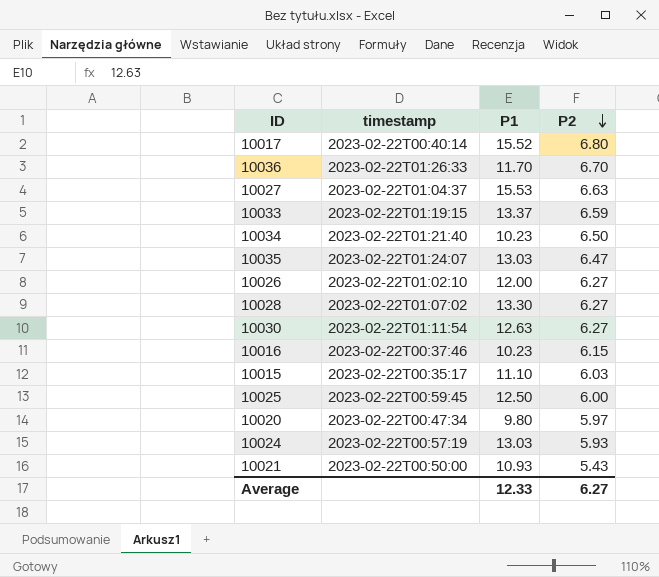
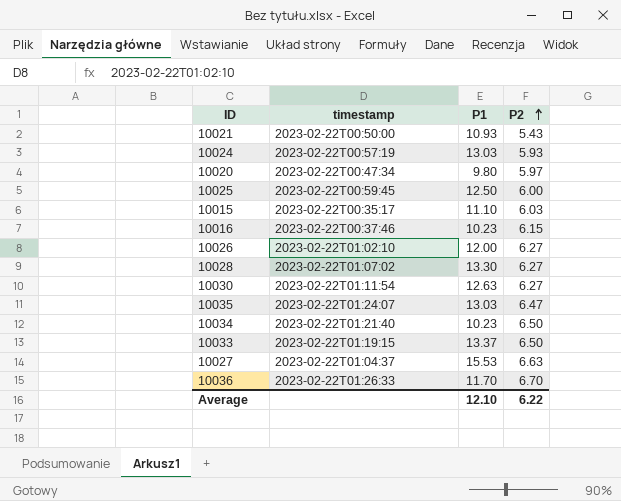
row order: P2 descending -> P2 ascending
row 10017: 2023-02-22T00:40:14 | 15.52 | 6.80 -> none
10033 | P2: 6.59 -> 6.50
Average | P1: 12.33 -> 12.10
Average | P2: 6.27 -> 6.22

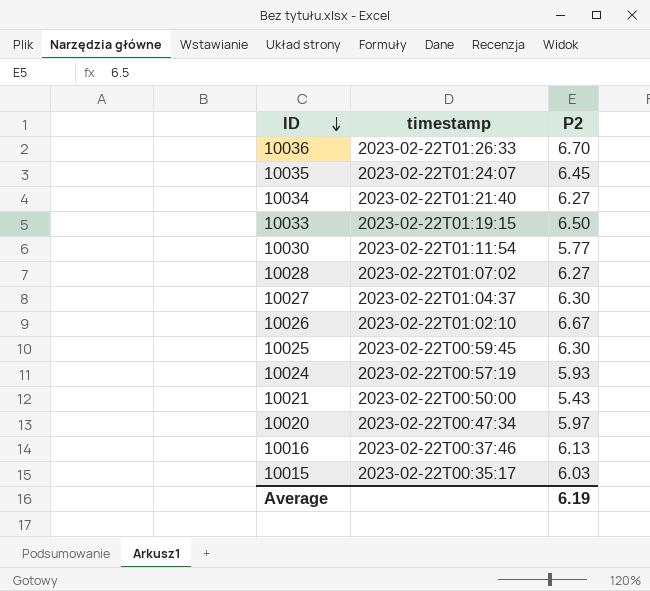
row order: P2 ascending -> ID descending
column P1 | position: 3 -> none
10035 | P2: 6.47 -> 6.45
10034 | P2: 6.50 -> 6.27
10030 | P2: 6.27 -> 5.77
10027 | P2: 6.63 -> 6.30
10026 | P2: 6.27 -> 6.67
10025 | P2: 6.00 -> 6.30
10016 | P2: 6.15 -> 6.13
Average | P2: 6.22 -> 6.19

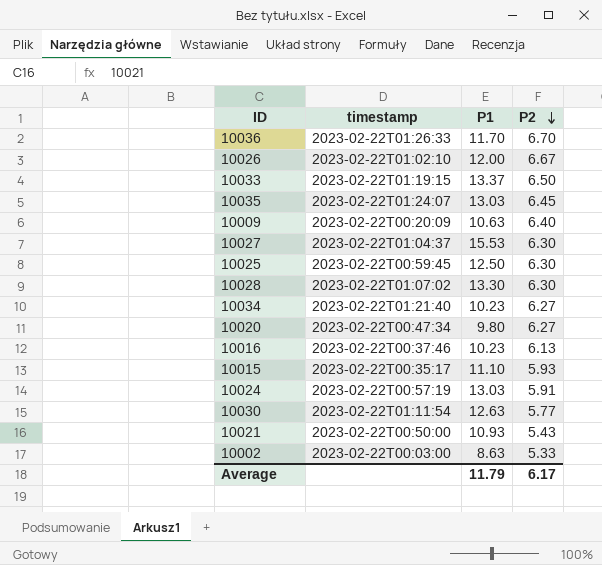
row order: ID descending -> P2 descending
column P1 | position: none -> 3
row 10009: none -> 2023-02-22T00:20:09 | 10.63 | 6.40
10028 | P2: 6.27 -> 6.30
10020 | P2: 5.97 -> 6.27
10015 | P2: 6.03 -> 5.93
10024 | P2: 5.93 -> 5.91
row 10002: none -> 2023-02-22T00:03:00 | 8.63 | 5.33
Average | P2: 6.19 -> 6.17

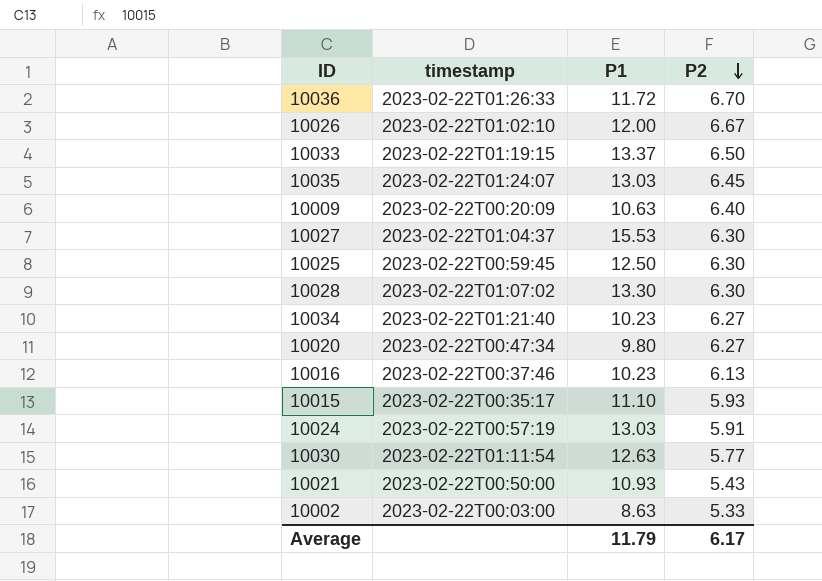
10036 | P1: 11.70 -> 11.72

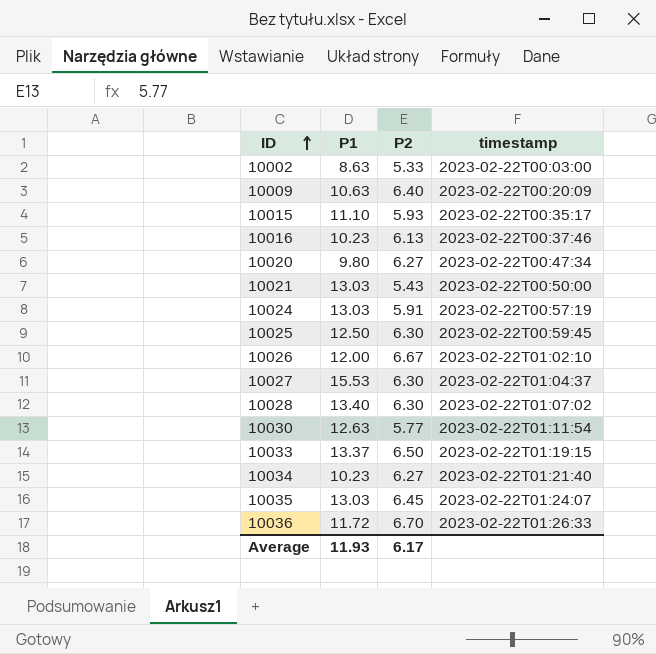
row order: P2 descending -> ID ascending
column timestamp | position: 2 -> 4
10021 | P1: 10.93 -> 13.03
10028 | P1: 13.30 -> 13.40
Average | P1: 11.79 -> 11.93

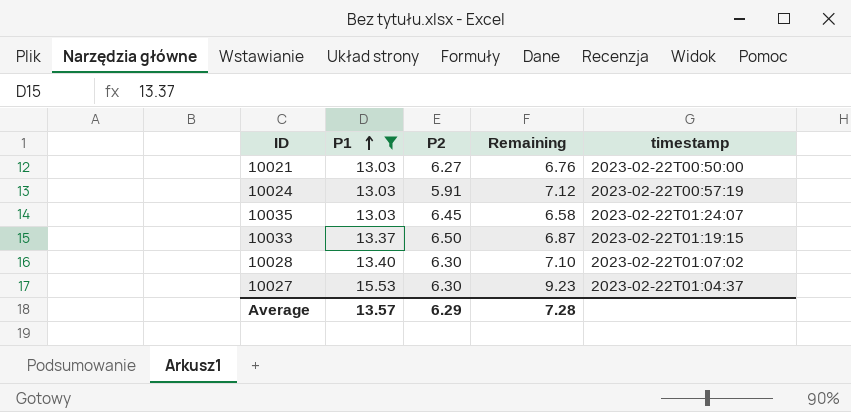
filter: none -> P1 >= 13.03
row order: ID ascending -> P1 ascending
column Remaining | formula: none -> [P1] - [P2]
10021 | P2: 5.43 -> 6.27
Average | P1: 11.93 -> 13.57
Average | P2: 6.17 -> 6.29

